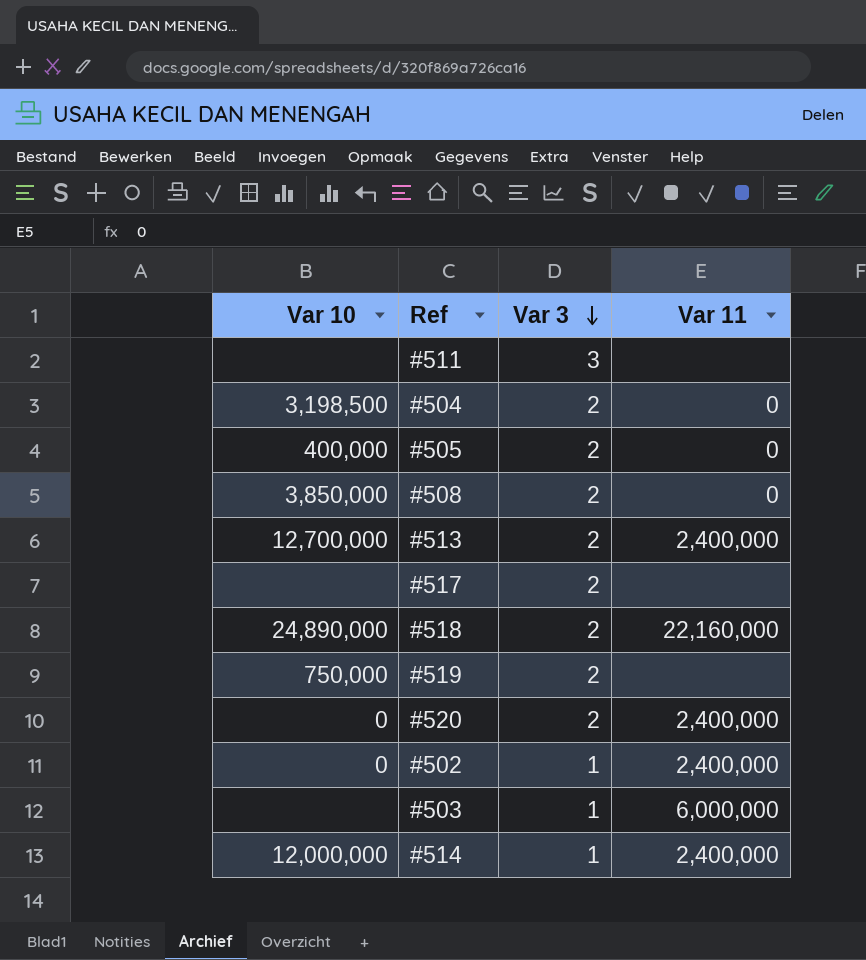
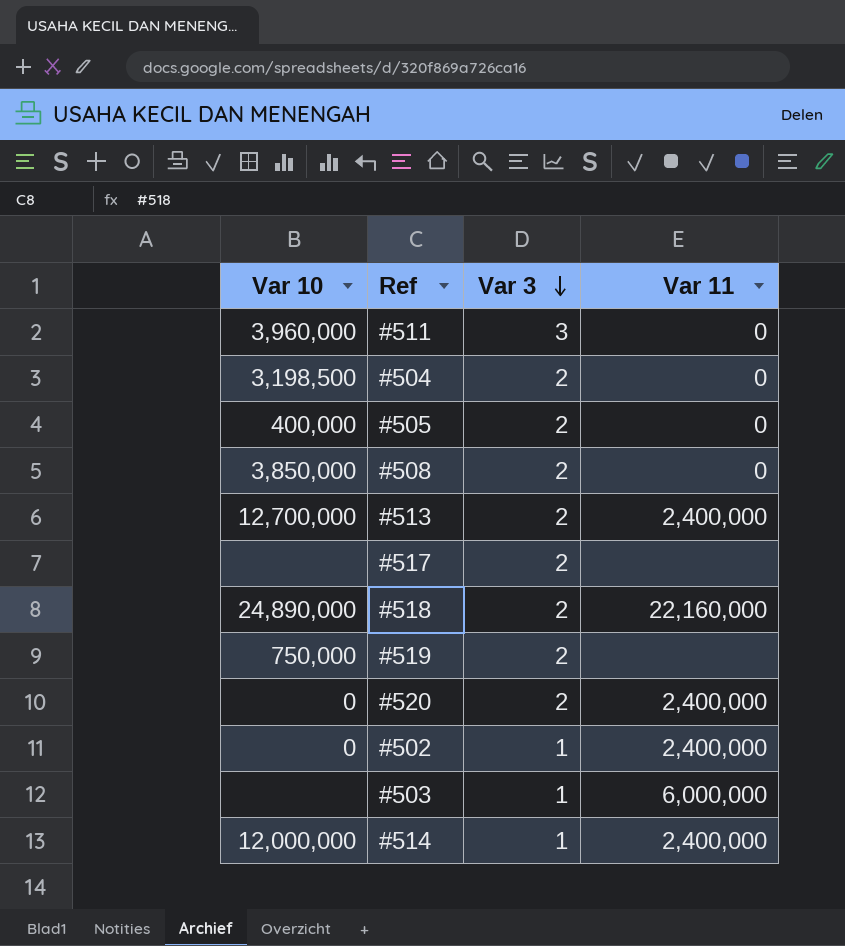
#511 | Var 10: none -> 3,960,000
#511 | Var 11: none -> 0

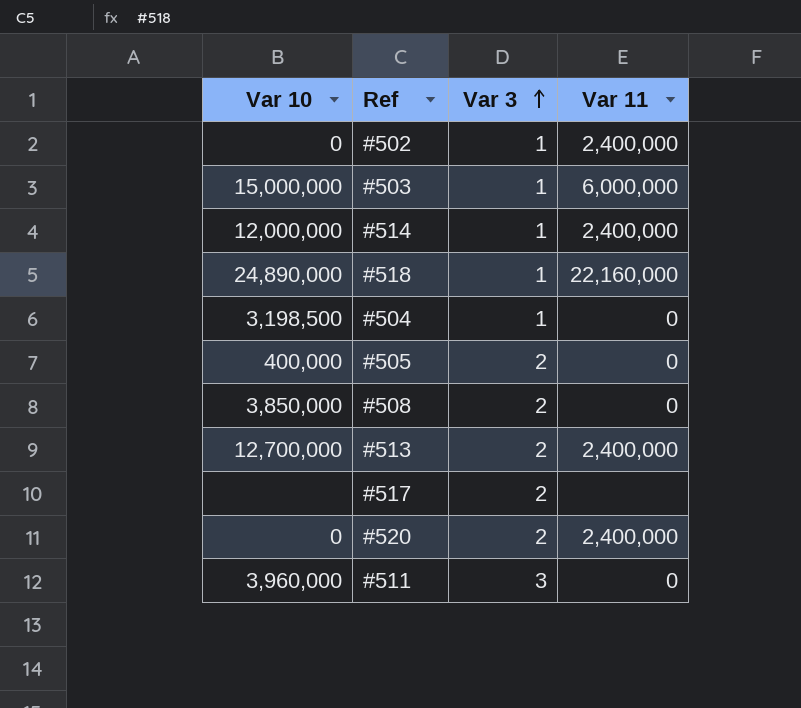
row order: Var 3 descending -> Var 3 ascending
row #519: 750,000 | 2 | none -> none
#503 | Var 10: none -> 15,000,000
#518 | Var 3: 2 -> 1
#504 | Var 3: 2 -> 1

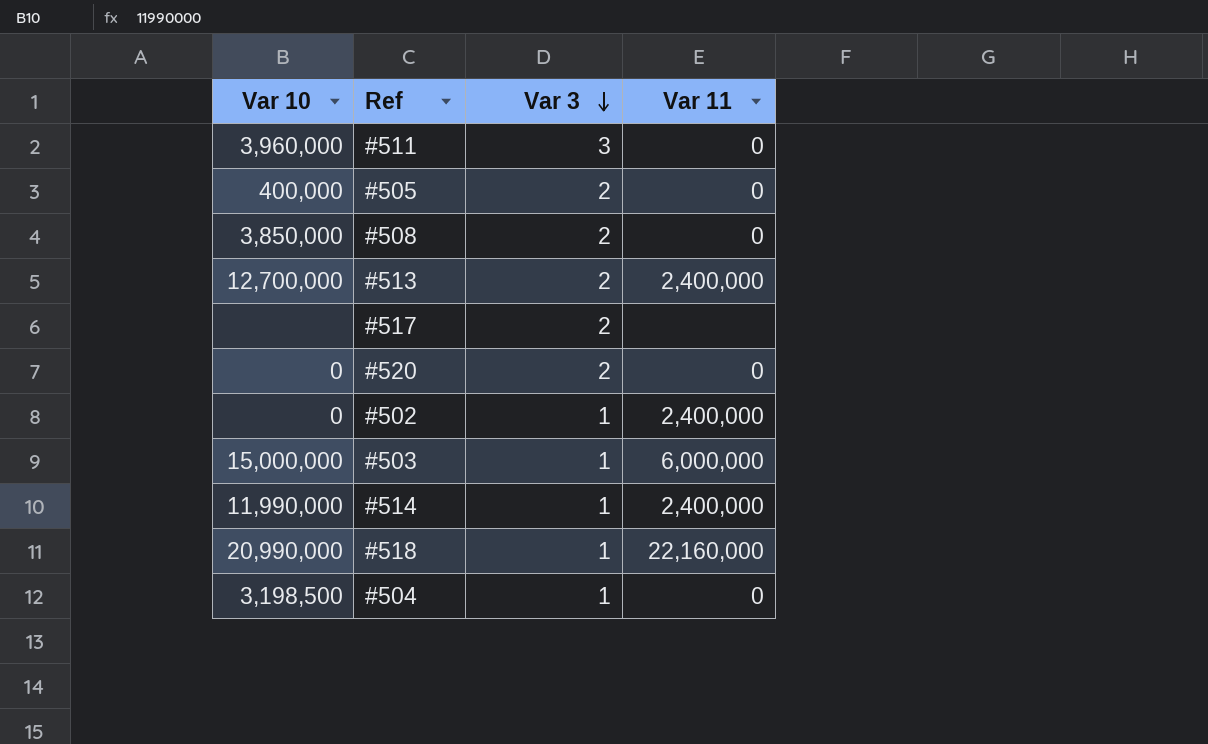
row order: Var 3 ascending -> Var 3 descending
#520 | Var 11: 2,400,000 -> 0
#514 | Var 10: 12,000,000 -> 11,990,000
#518 | Var 10: 24,890,000 -> 20,990,000

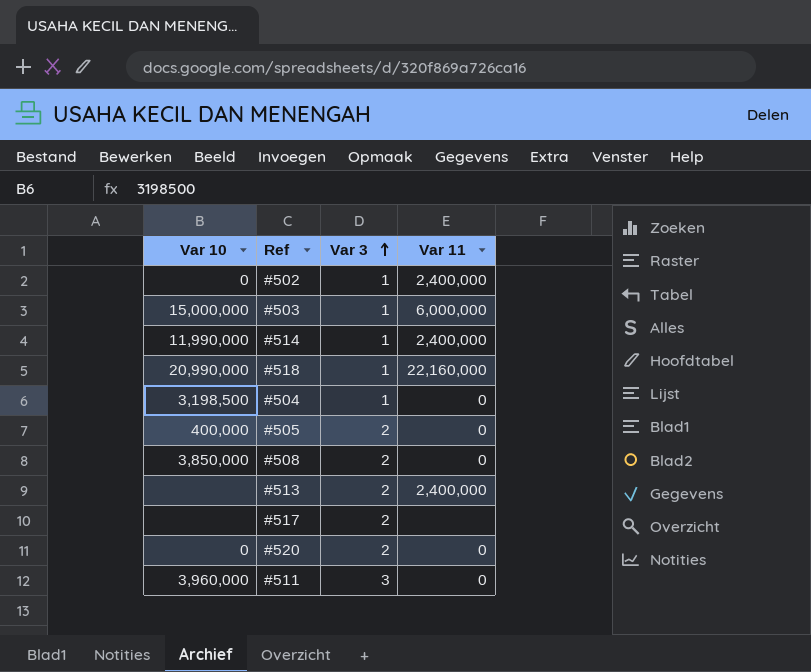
row order: Var 3 descending -> Var 3 ascending
#513 | Var 10: 12,700,000 -> none

